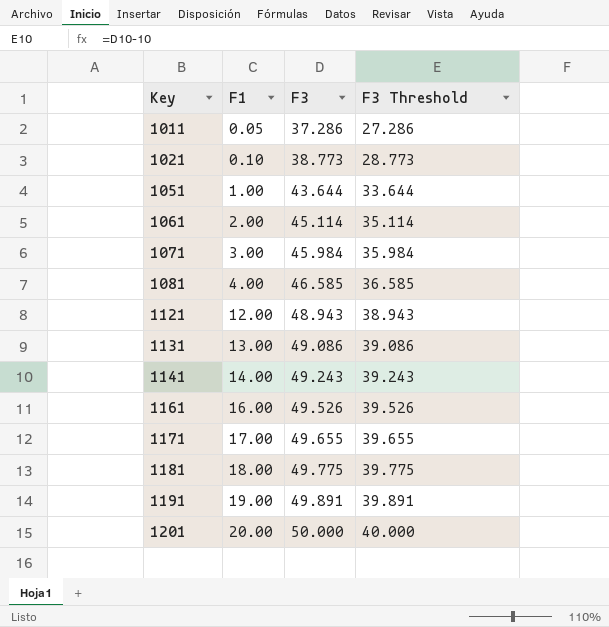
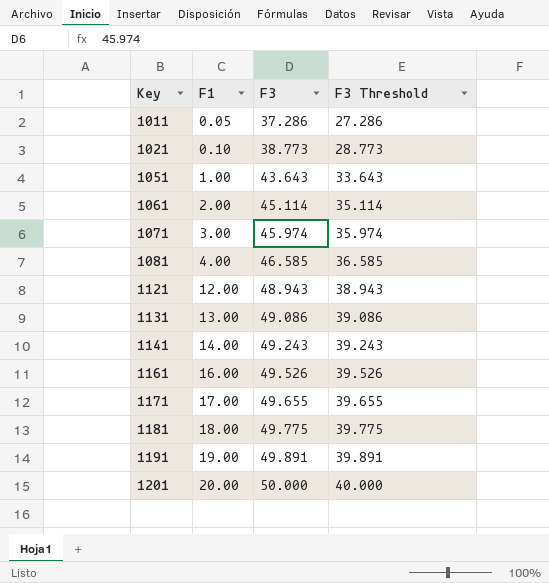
1051 | F3: 43.644 -> 43.643
1051 | F3 Threshold: 33.644 -> 33.643
1071 | F3: 45.984 -> 45.974
1071 | F3 Threshold: 35.984 -> 35.974

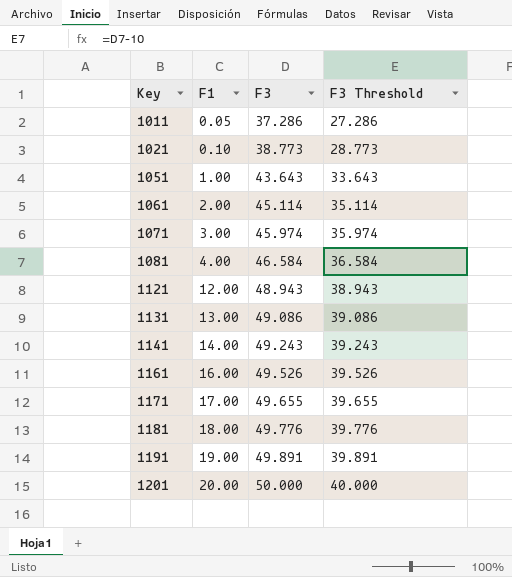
1081 | F3: 46.585 -> 46.584
1081 | F3 Threshold: 36.585 -> 36.584
1181 | F3: 49.775 -> 49.776
1181 | F3 Threshold: 39.775 -> 39.776

